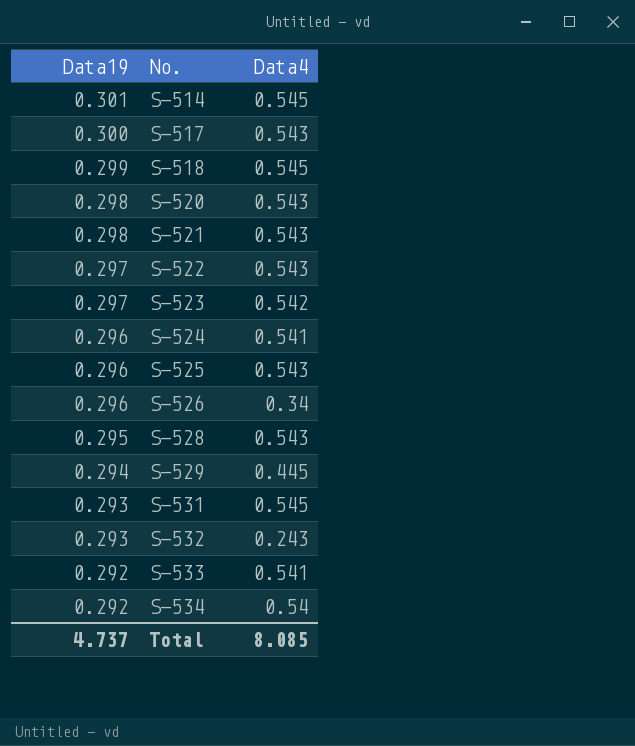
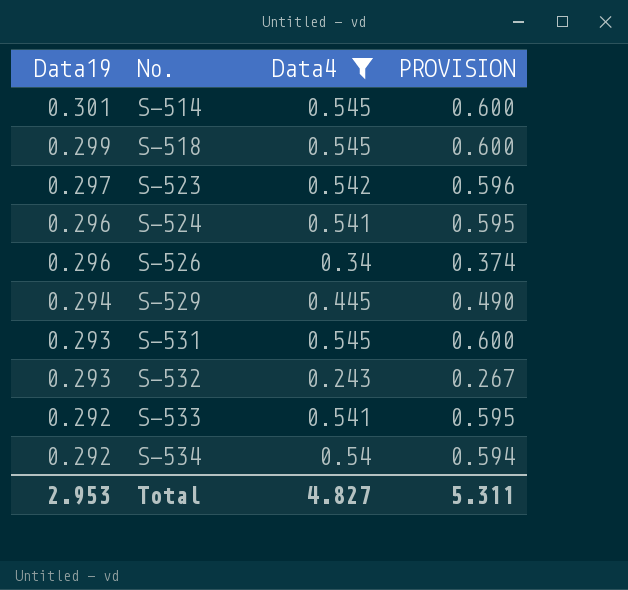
filter: none -> Data4 != 0.543
column PROVISION | formula: none -> [Data4] * 1.1
Total | Data19: 4.737 -> 2.953
Total | Data4: 8.085 -> 4.827

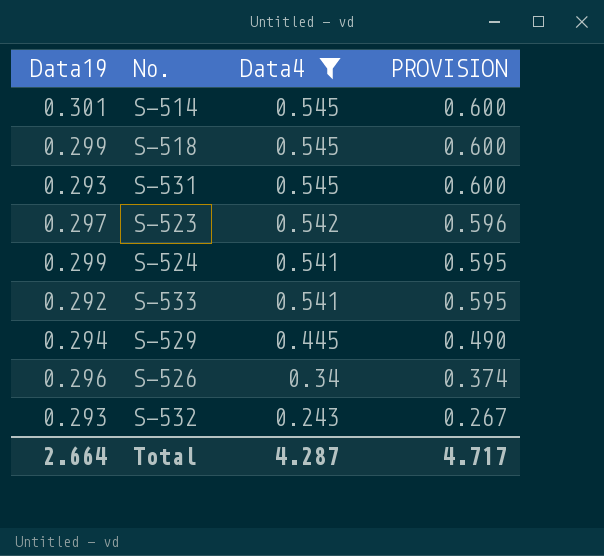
row order: Data19 descending -> Data4 descending
row S-534: 0.292 | 0.54 | 0.594 -> none
S-524 | Data19: 0.296 -> 0.299
Total | Data19: 2.953 -> 2.664
Total | Data4: 4.827 -> 4.287
Total | PROVISION: 5.311 -> 4.717

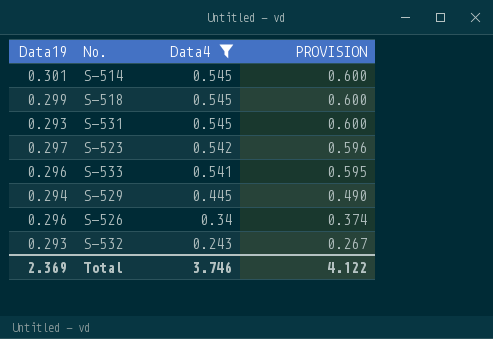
row S-524: 0.299 | 0.541 | 0.595 -> none
S-533 | Data19: 0.292 -> 0.296
Total | Data19: 2.664 -> 2.369
Total | Data4: 4.287 -> 3.746
Total | PROVISION: 4.717 -> 4.122

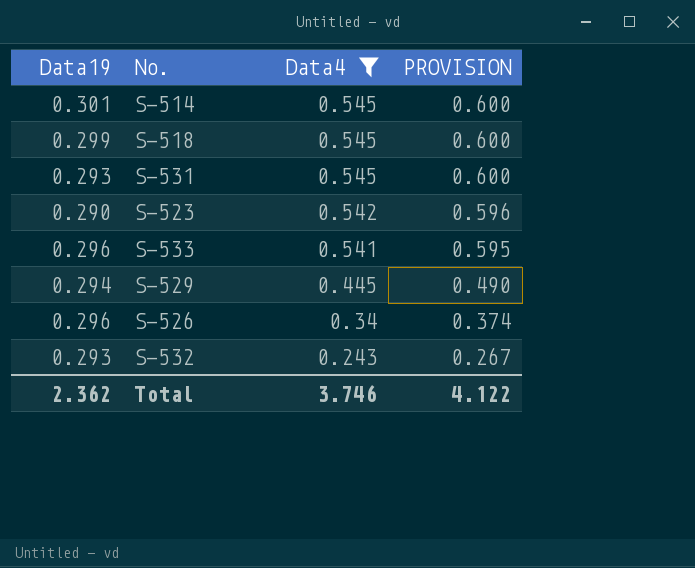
S-523 | Data19: 0.297 -> 0.290
Total | Data19: 2.369 -> 2.362

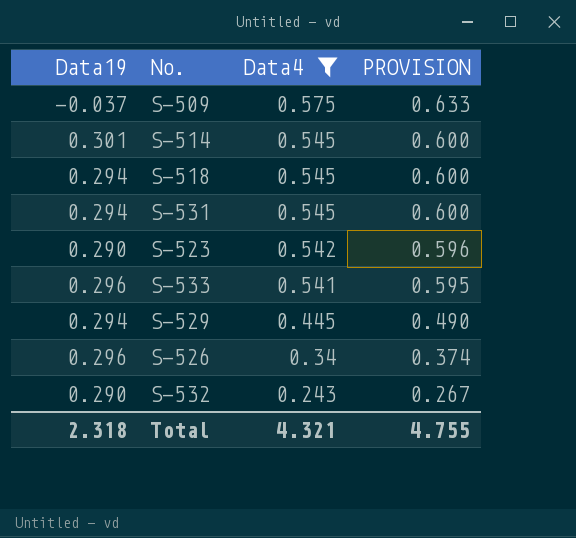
row S-509: none -> -0.037 | 0.575 | 0.633
S-518 | Data19: 0.299 -> 0.294
S-531 | Data19: 0.293 -> 0.294
S-532 | Data19: 0.293 -> 0.290
Total | Data19: 2.362 -> 2.318
Total | Data4: 3.746 -> 4.321
Total | PROVISION: 4.122 -> 4.755

